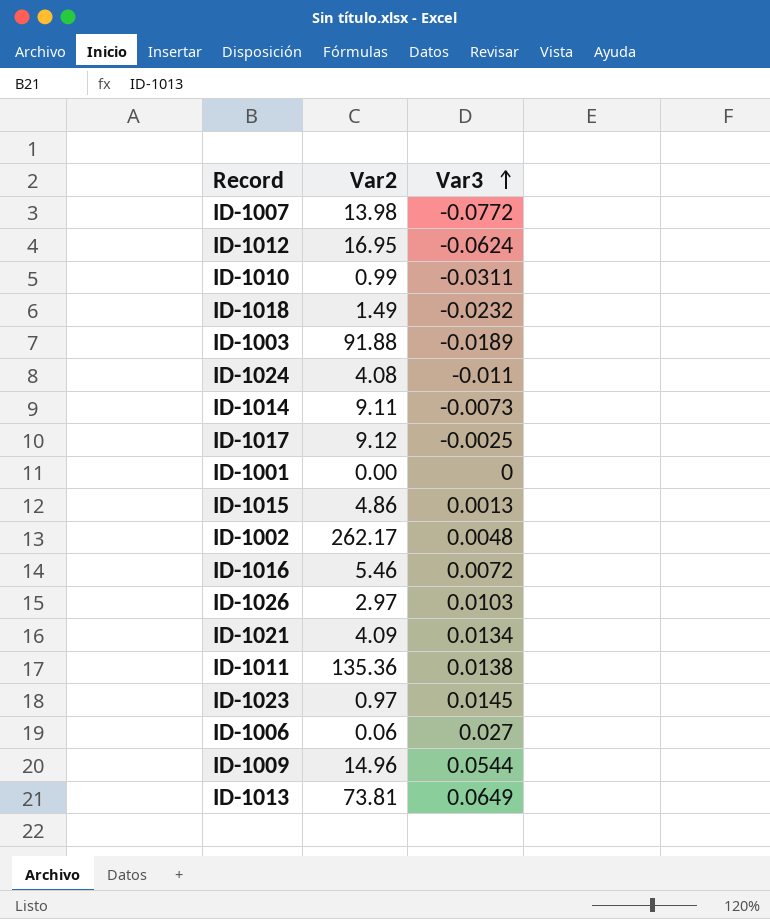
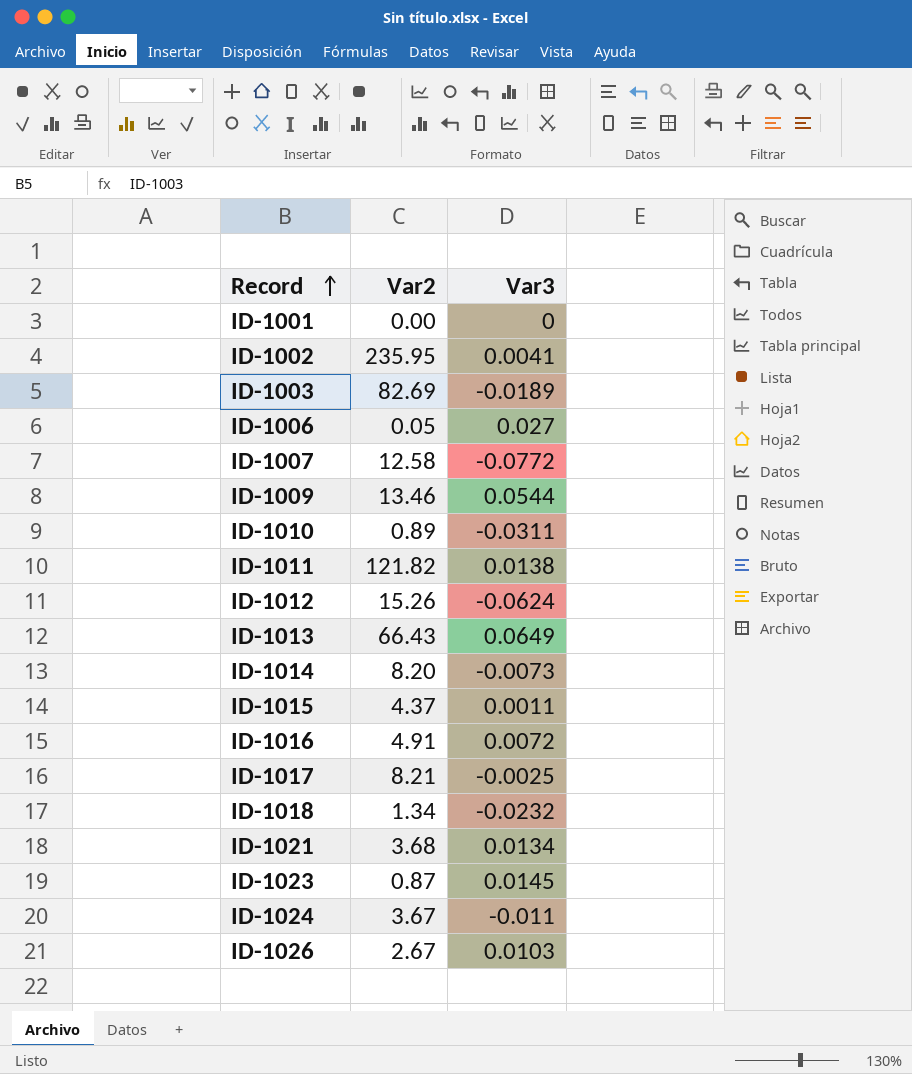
row order: Var3 ascending -> Record ascending
ID-1002 | Var2: 262.17 -> 235.95
ID-1002 | Var3: 0.0048 -> 0.0041
ID-1003 | Var2: 91.88 -> 82.69
ID-1006 | Var2: 0.06 -> 0.05
ID-1007 | Var2: 13.98 -> 12.58
ID-1009 | Var2: 14.96 -> 13.46
ID-1010 | Var2: 0.99 -> 0.89
ID-1011 | Var2: 135.36 -> 121.82
ID-1012 | Var2: 16.95 -> 15.26
ID-1013 | Var2: 73.81 -> 66.43
ID-1014 | Var2: 9.11 -> 8.20
ID-1015 | Var2: 4.86 -> 4.37
ID-1015 | Var3: 0.0013 -> 0.0011
ID-1016 | Var2: 5.46 -> 4.91
ID-1017 | Var2: 9.12 -> 8.21
ID-1018 | Var2: 1.49 -> 1.34
ID-1021 | Var2: 4.09 -> 3.68
ID-1023 | Var2: 0.97 -> 0.87
ID-1024 | Var2: 4.08 -> 3.67
ID-1026 | Var2: 2.97 -> 2.67

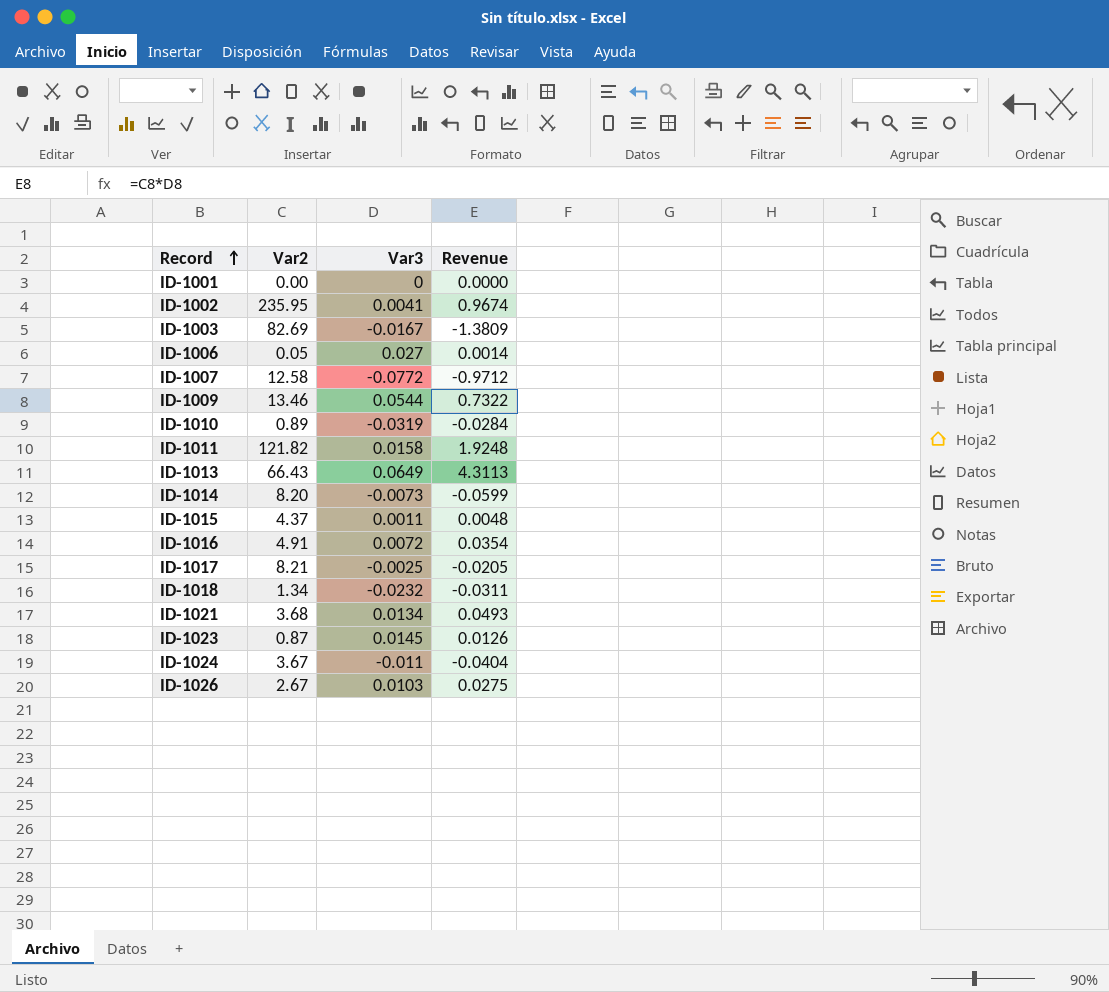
column Revenue | formula: none -> [Var2] * [Var3]
row ID-1012: 15.26 | -0.0624 -> none
ID-1003 | Var3: -0.0189 -> -0.0167
ID-1010 | Var3: -0.0311 -> -0.0319
ID-1011 | Var3: 0.0138 -> 0.0158

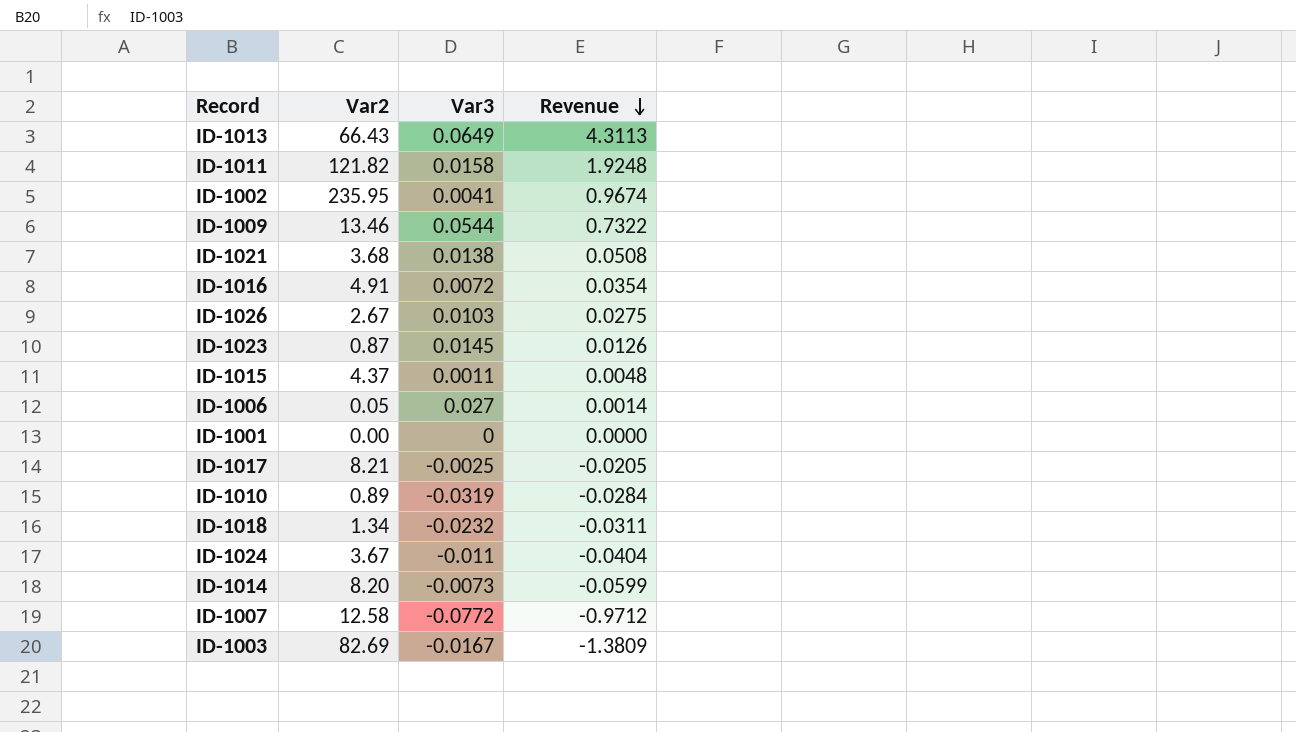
row order: Record ascending -> Revenue descending
ID-1021 | Var3: 0.0134 -> 0.0138
ID-1021 | Revenue: 0.0493 -> 0.0508

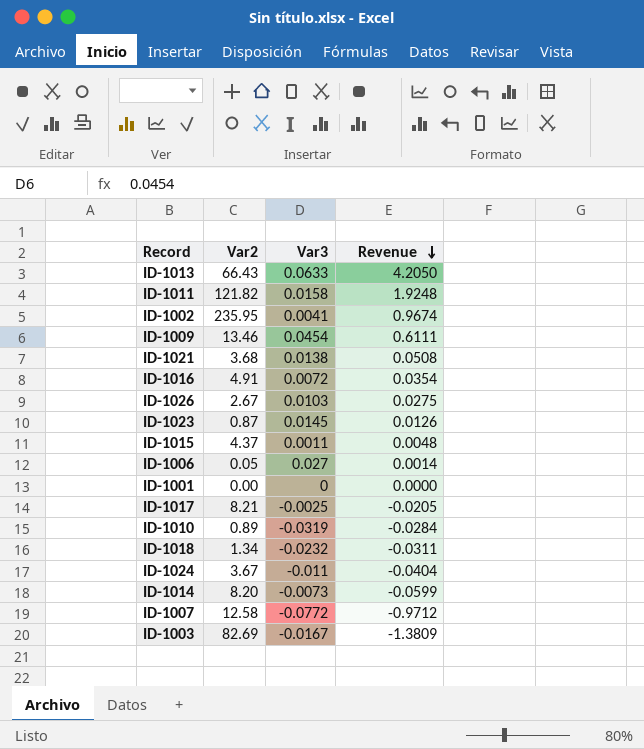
ID-1013 | Var3: 0.0649 -> 0.0633
ID-1013 | Revenue: 4.3113 -> 4.2050
ID-1009 | Var3: 0.0544 -> 0.0454
ID-1009 | Revenue: 0.7322 -> 0.6111

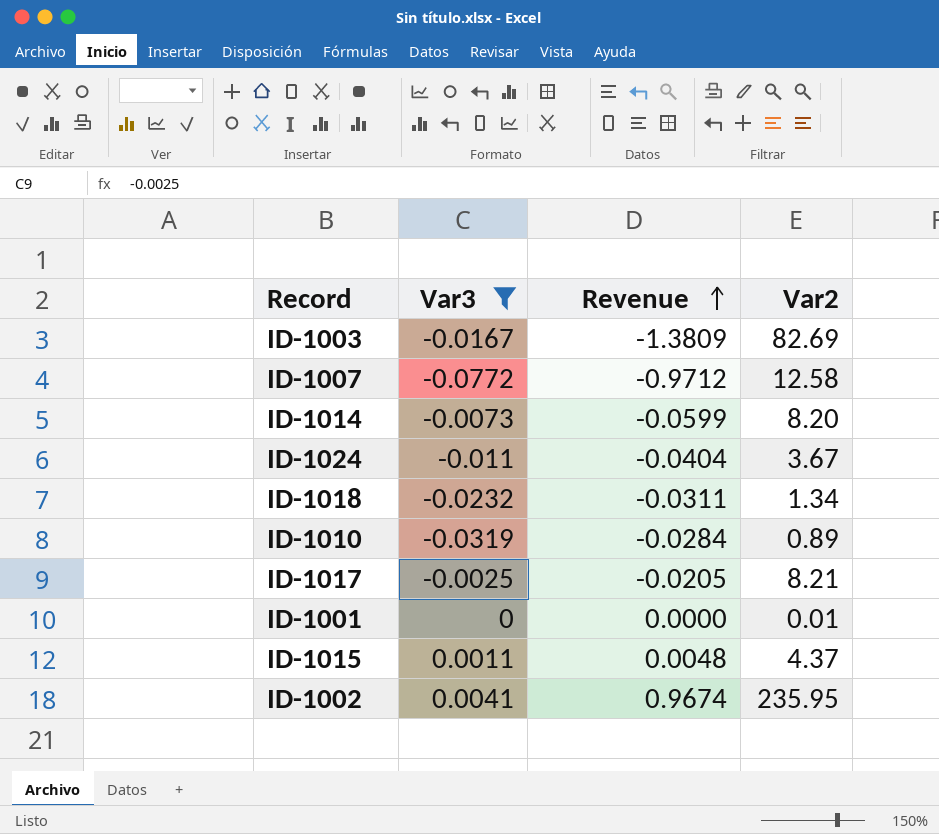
filter: none -> Var3 <= 0.0041
row order: Revenue descending -> Revenue ascending
column Var2 | position: 2 -> 4
ID-1001 | Var2: 0.00 -> 0.01

